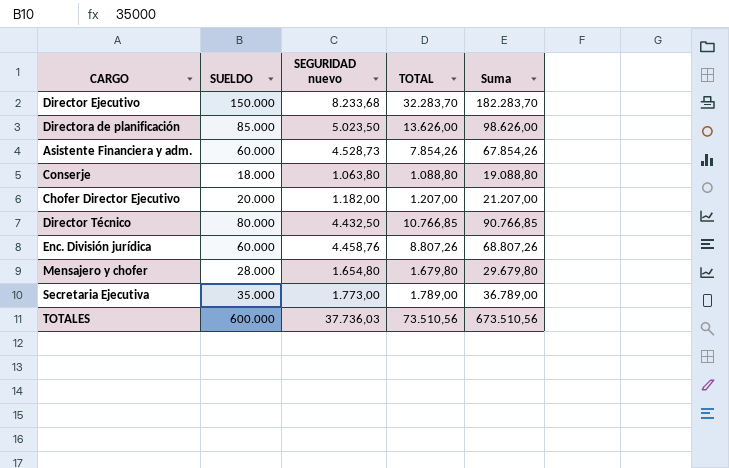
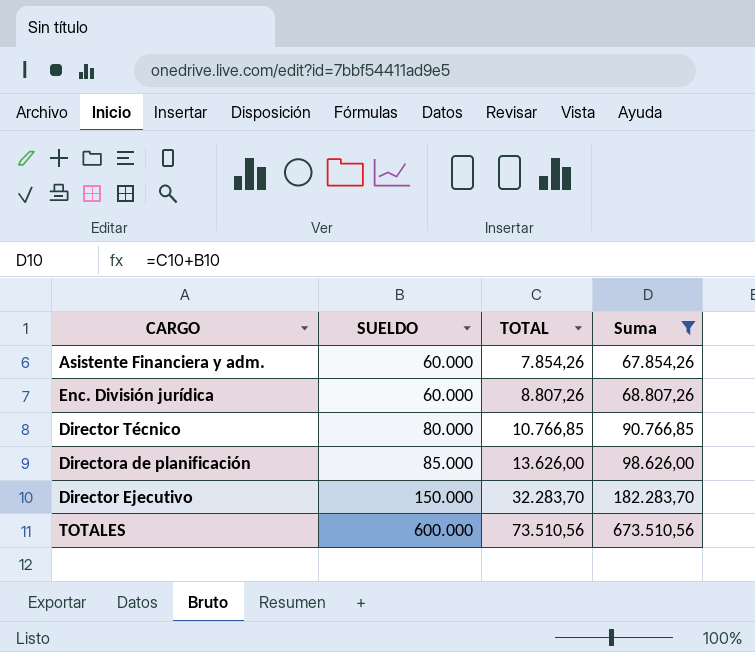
filter: none -> Suma >= 67.854,26
row order: none -> SUELDO ascending
column SEGURIDAD nuevo | position: 3 -> none

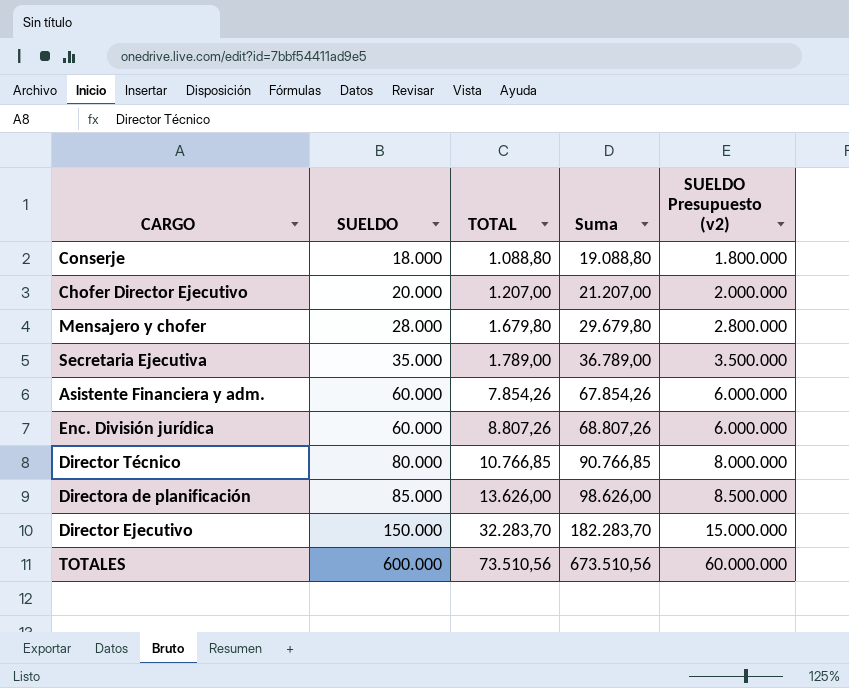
filter: Suma >= 67.854,26 -> none
column SUELDO Presupuesto (v2) | formula: none -> [SUELDO] * 100

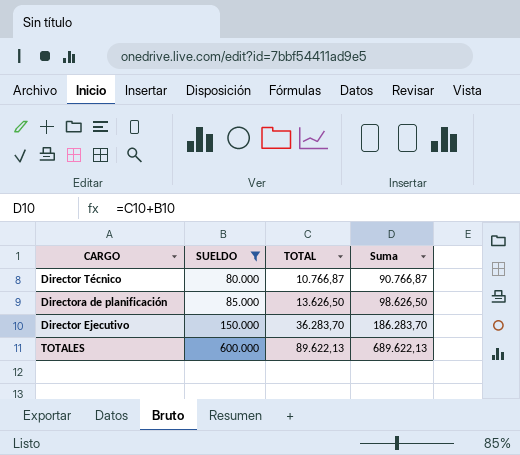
filter: none -> SUELDO >= 80.000
column SUELDO Presupuesto (v2) | formula: [SUELDO] * 100 -> none
Director Técnico | TOTAL: 10.766,85 -> 10.766,87
Director Técnico | Suma: 90.766,85 -> 90.766,87
Directora de planificación | TOTAL: 13.626,00 -> 13.626,50
Directora de planificación | Suma: 98.626,00 -> 98.626,50
Director Ejecutivo | TOTAL: 32.283,70 -> 36.283,70
Director Ejecutivo | Suma: 182.283,70 -> 186.283,70
TOTALES | TOTAL: 73.510,56 -> 89.622,13
TOTALES | Suma: 673.510,56 -> 689.622,13

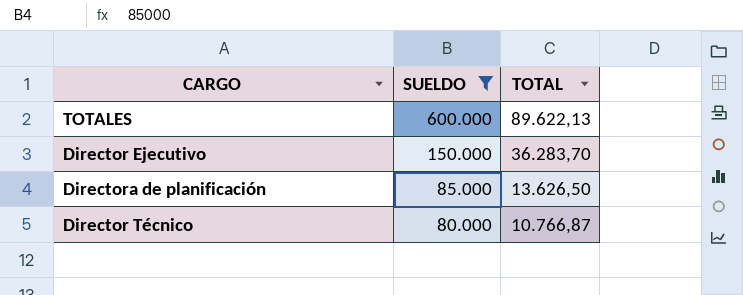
row order: SUELDO ascending -> SUELDO descending
column Suma | formula: [SUELDO] + [TOTAL] -> none

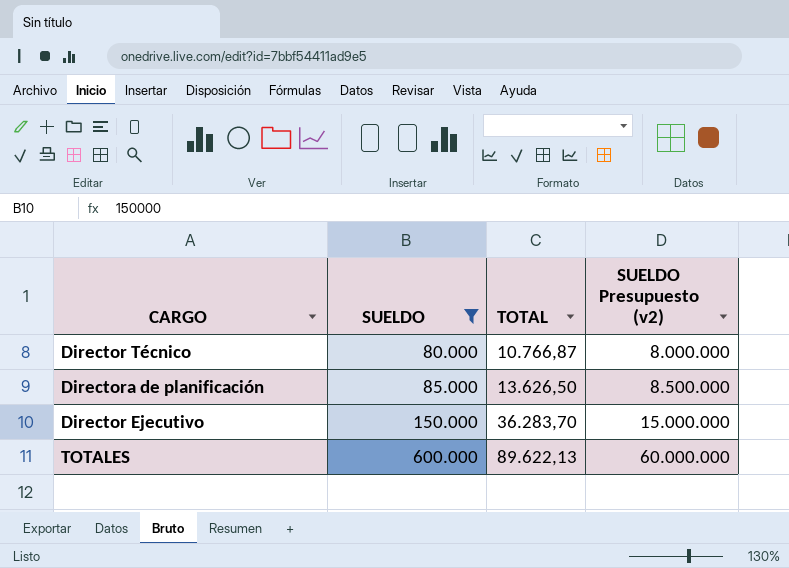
row order: SUELDO descending -> SUELDO ascending
column SUELDO Presupuesto (v2) | formula: none -> [SUELDO] * 100

